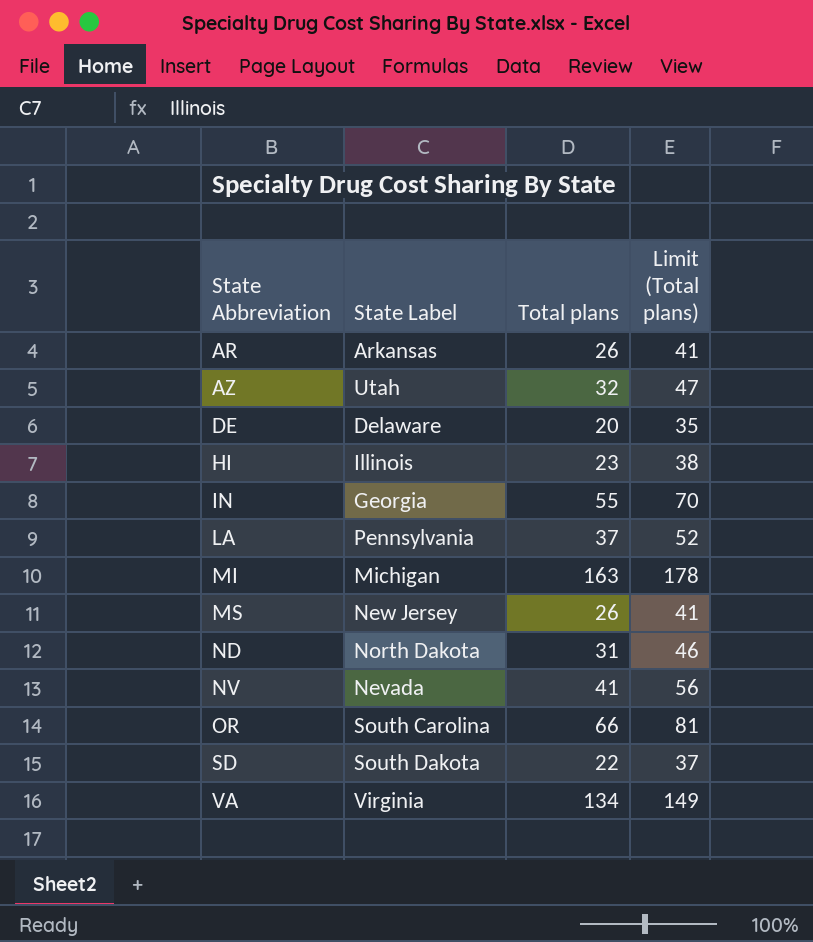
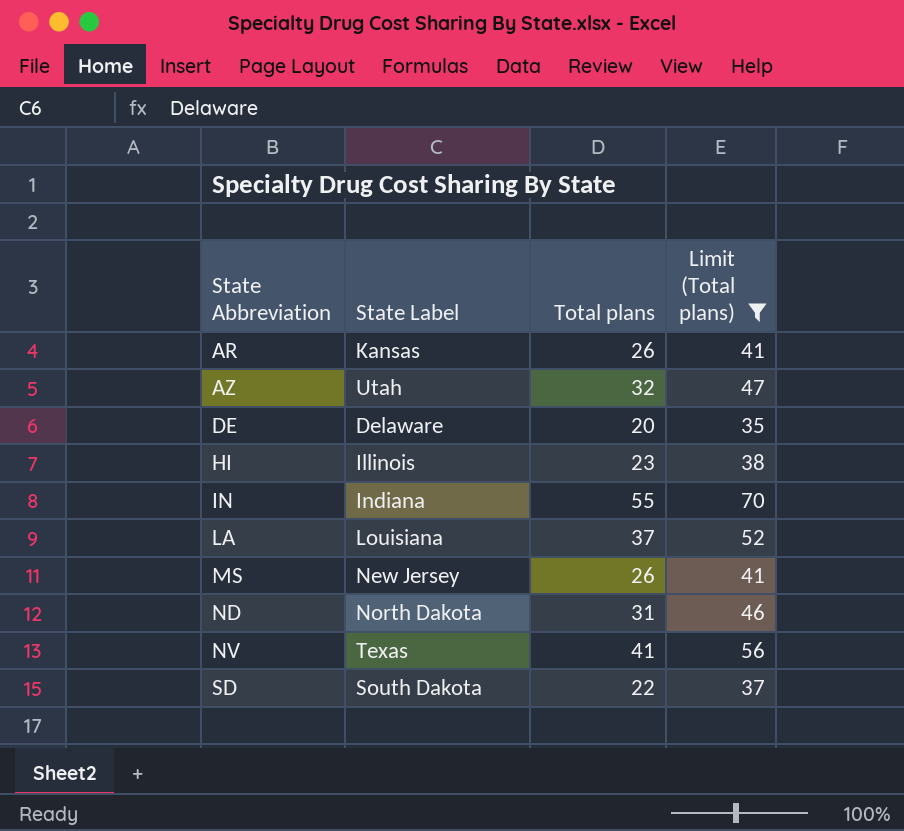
filter: none -> Limit (Total plans) <= 70
AR | State Label: Arkansas -> Kansas
IN | State Label: Georgia -> Indiana
LA | State Label: Pennsylvania -> Louisiana
NV | State Label: Nevada -> Texas

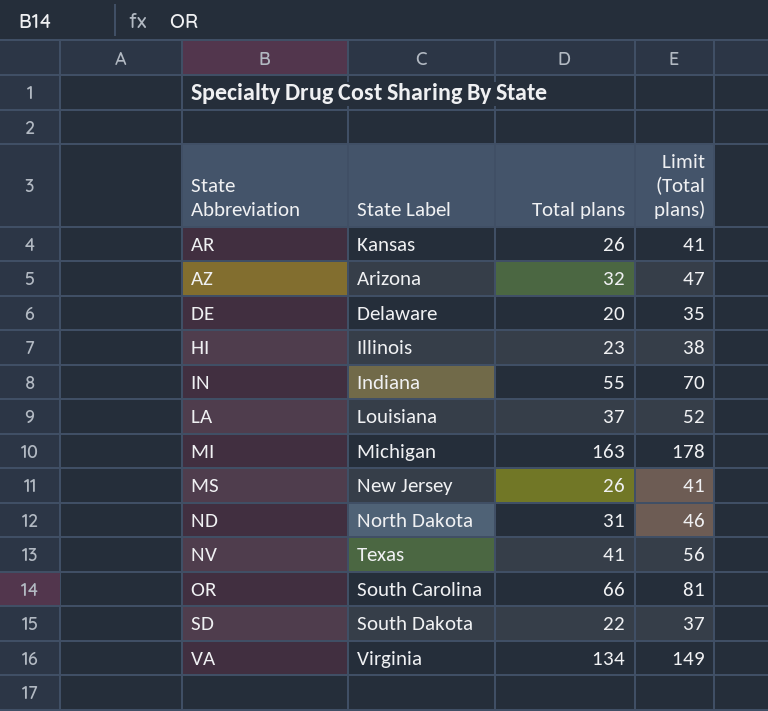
filter: Limit (Total plans) <= 70 -> none
AZ | State Label: Utah -> Arizona

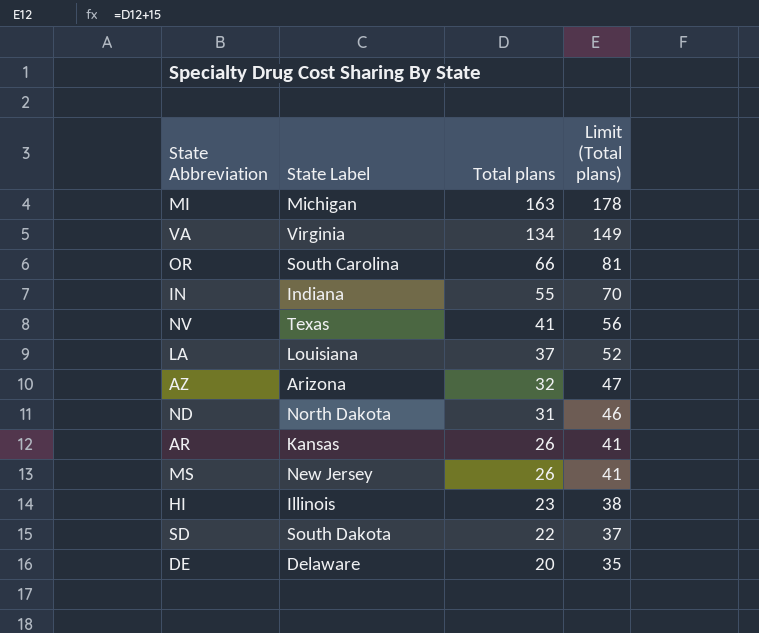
row order: State Abbreviation ascending -> Total plans descending

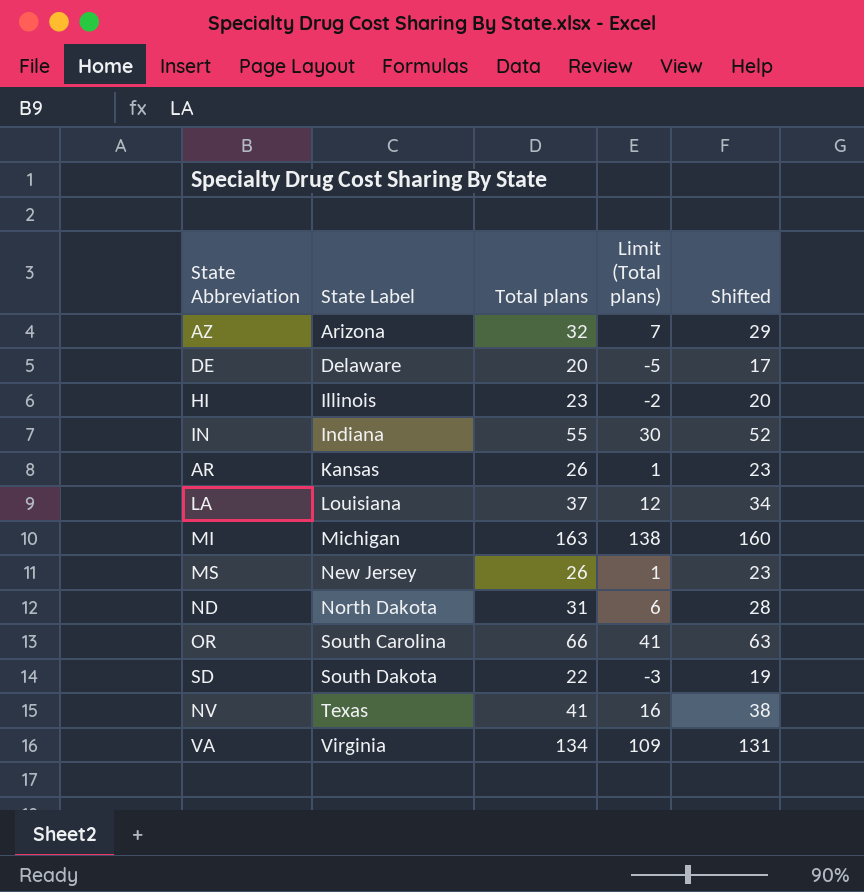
row order: Total plans descending -> State Label ascending
column Limit (Total plans) | formula: [Total plans] + 15 -> [Total plans] - 25
column Shifted | formula: none -> [Total plans] - 3

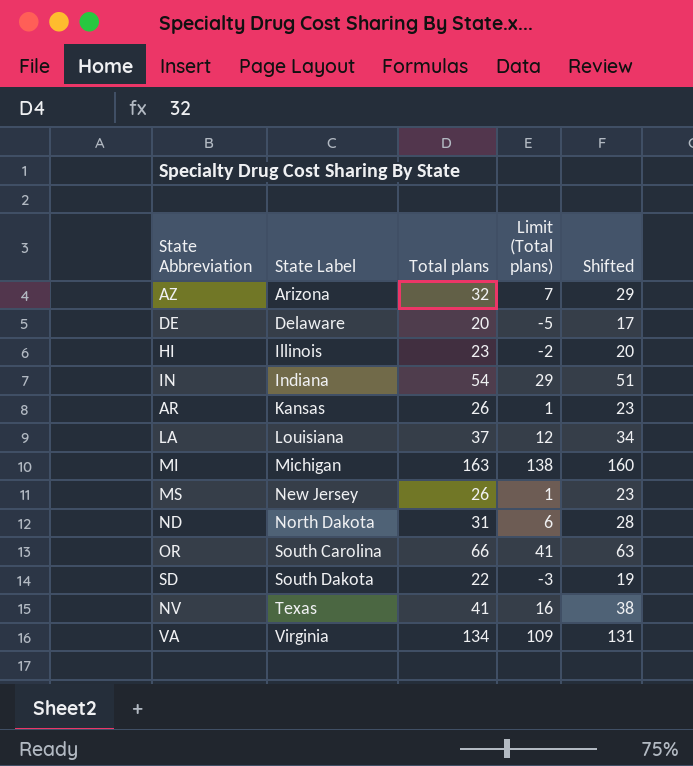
IN | Total plans: 55 -> 54
IN | Limit (Total plans): 30 -> 29
IN | Shifted: 52 -> 51

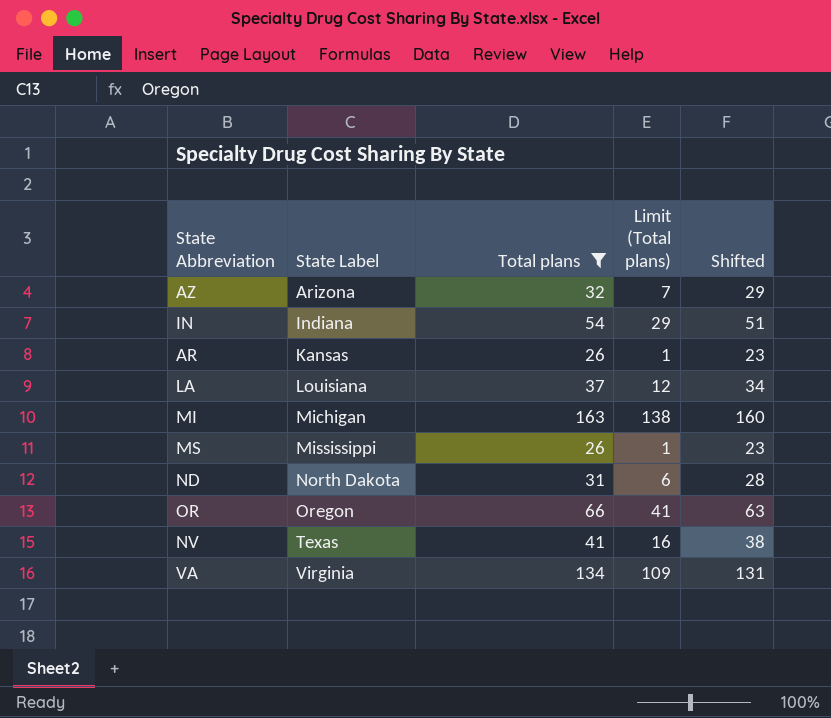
filter: none -> Total plans >= 26
MS | State Label: New Jersey -> Mississippi
OR | State Label: South Carolina -> Oregon

